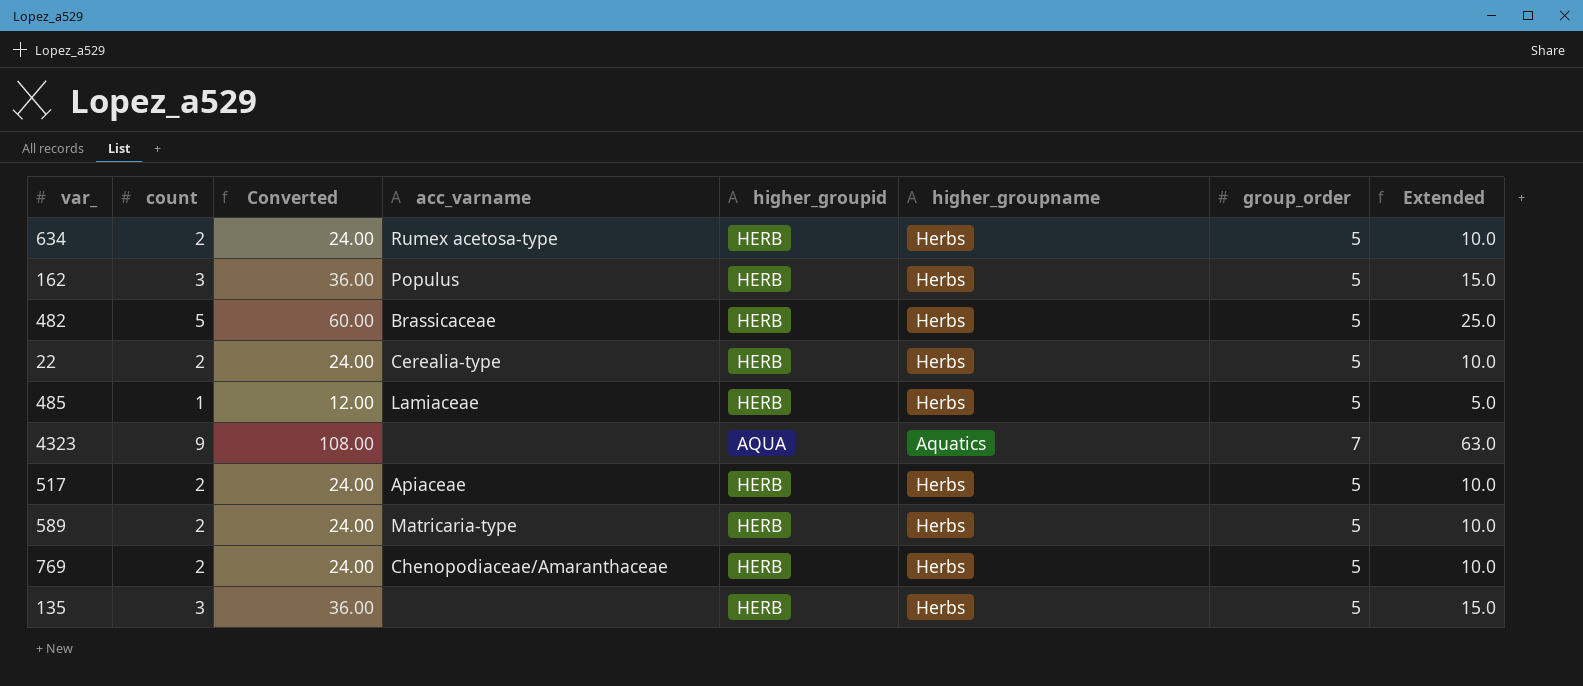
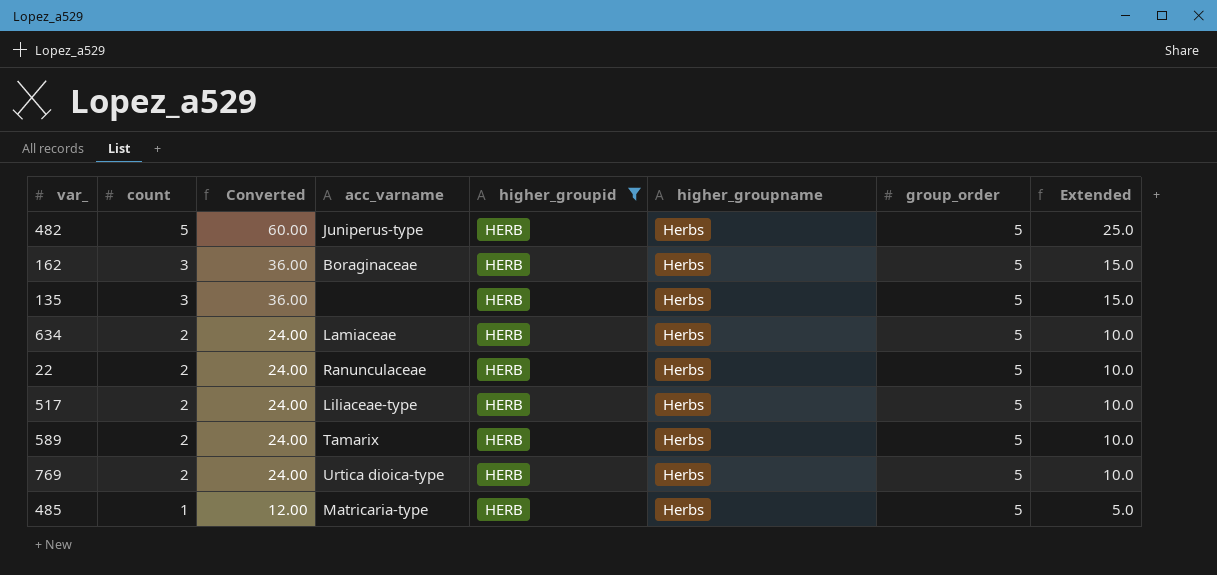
filter: none -> higher_groupid = HERB
row order: none -> count descending
482 | acc_varname: Brassicaceae -> Juniperus-type
162 | acc_varname: Populus -> Boraginaceae
634 | acc_varname: Rumex acetosa-type -> Lamiaceae
22 | acc_varname: Cerealia-type -> Ranunculaceae
517 | acc_varname: Apiaceae -> Liliaceae-type
589 | acc_varname: Matricaria-type -> Tamarix
769 | acc_varname: Chenopodiaceae/Amaranthaceae -> Urtica dioica-type
485 | acc_varname: Lamiaceae -> Matricaria-type

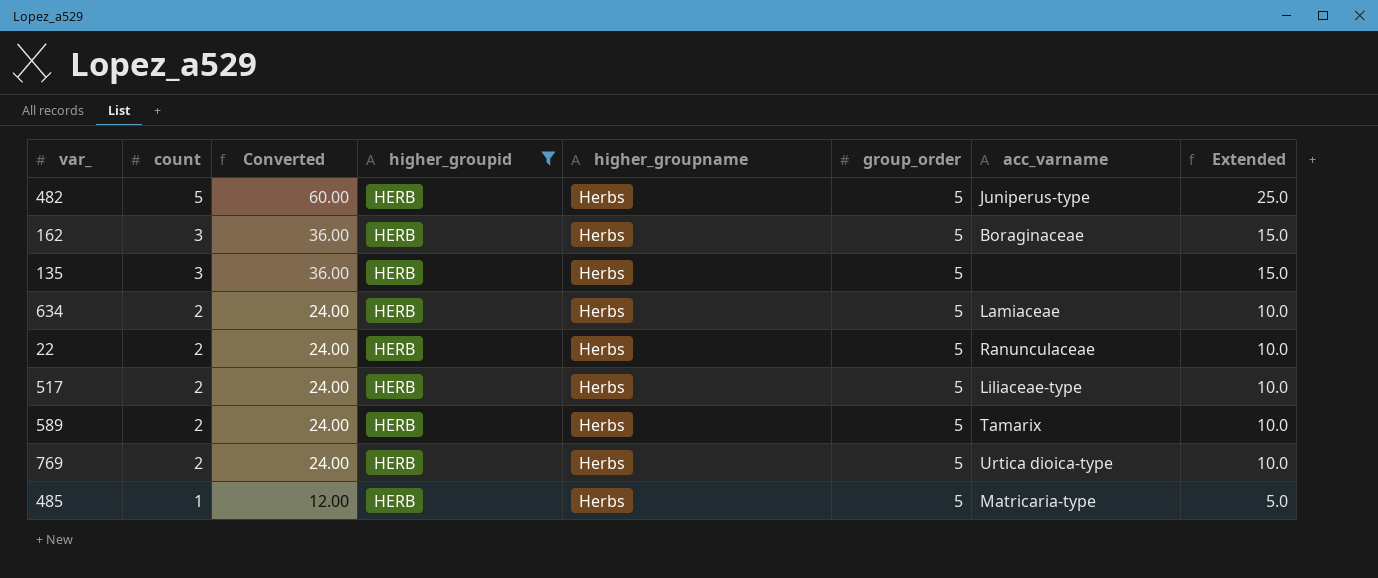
column acc_varname | position: 4 -> 7

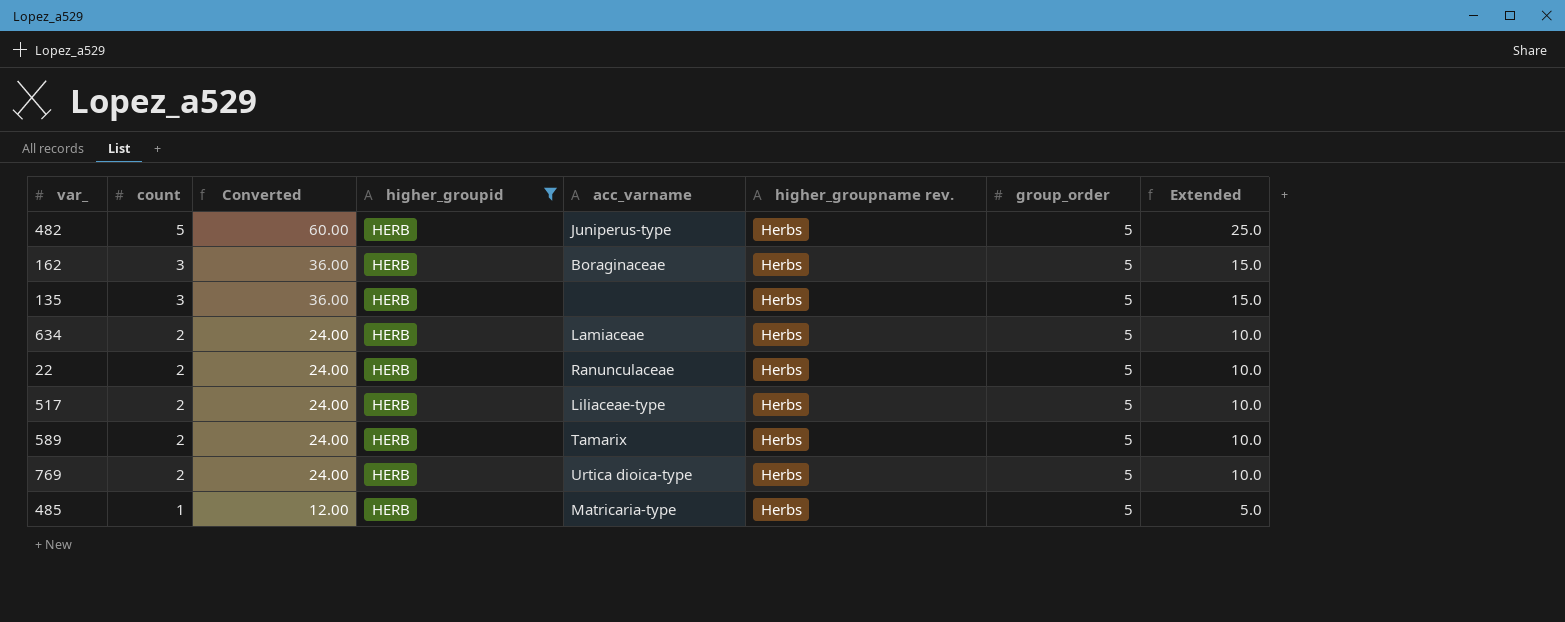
column acc_varname | position: 7 -> 5
column name: higher_groupname -> higher_groupname rev.

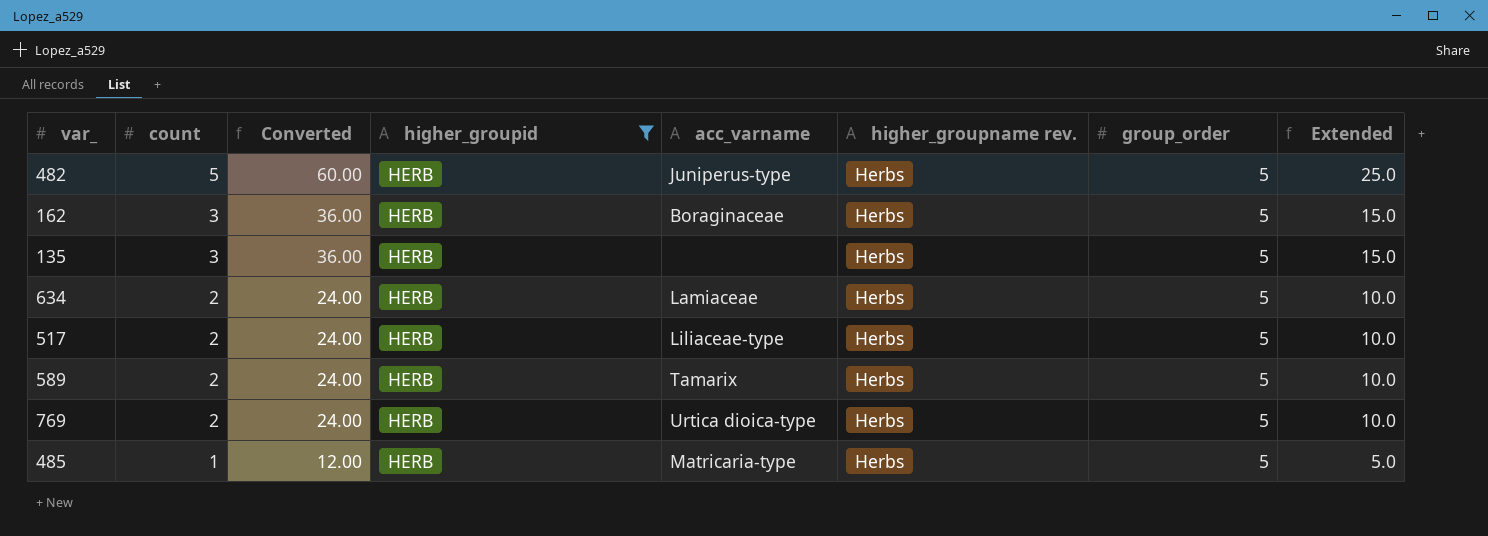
row 22: 2 | 24.00 | HERB | Ranunculaceae | Herbs | 5 | 10.0 -> none

